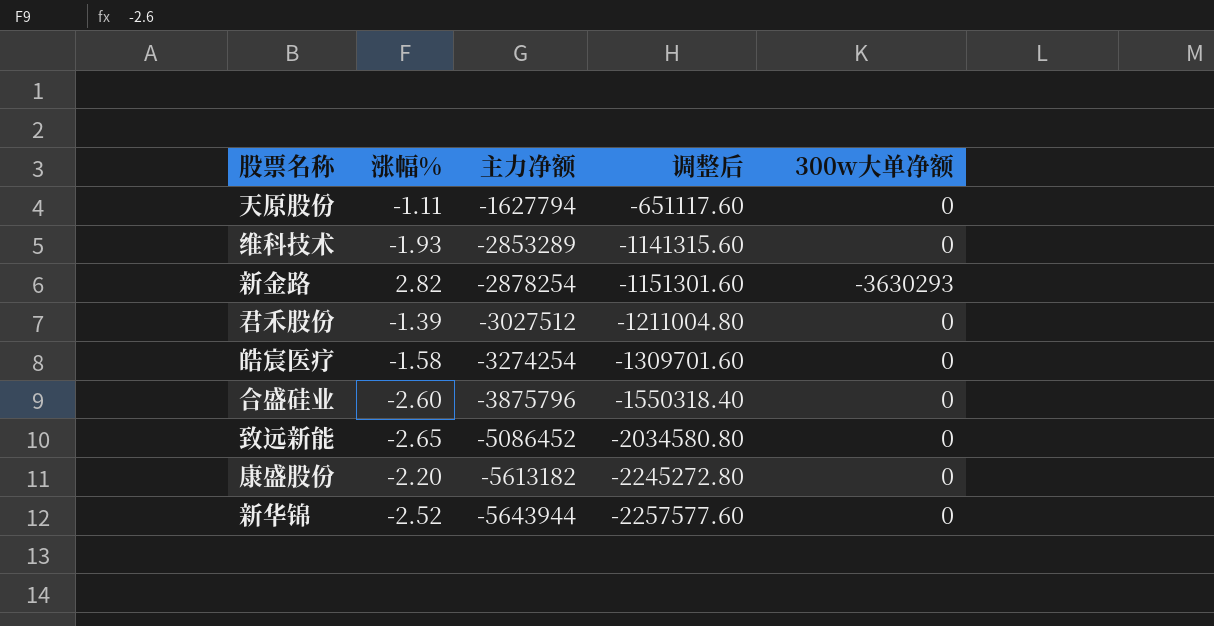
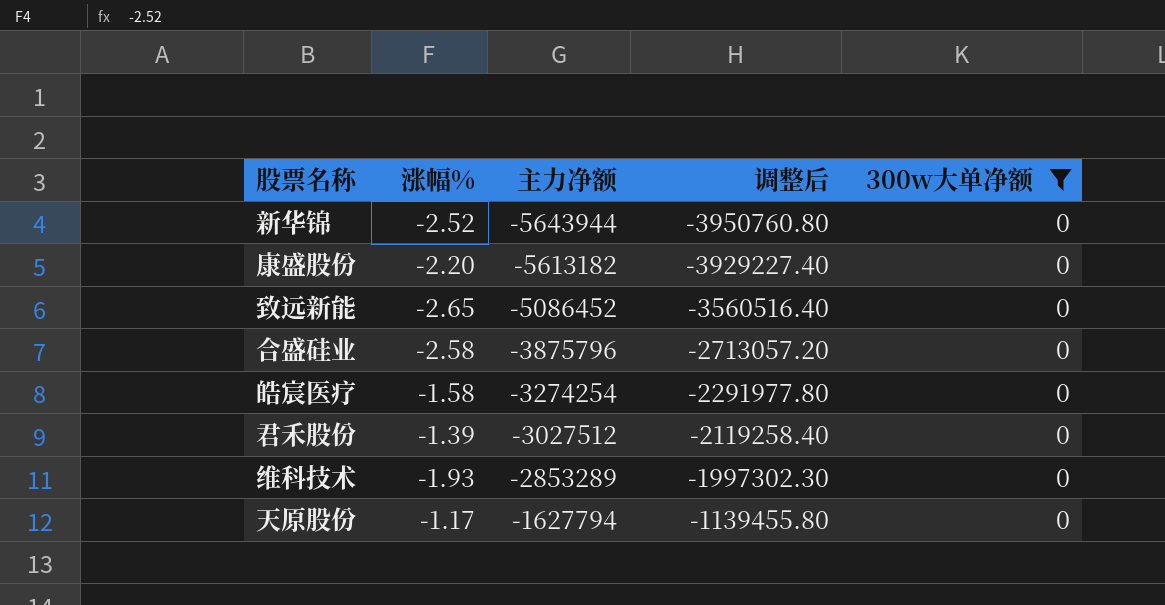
filter: none -> 300w大单净额 = 0
row order: 主力净额 descending -> 主力净额 ascending
column 调整后 | formula: [主力净额] * 0.4 -> [主力净额] * 0.7
合盛硅业 | 涨幅%: -2.60 -> -2.58
天原股份 | 涨幅%: -1.11 -> -1.17

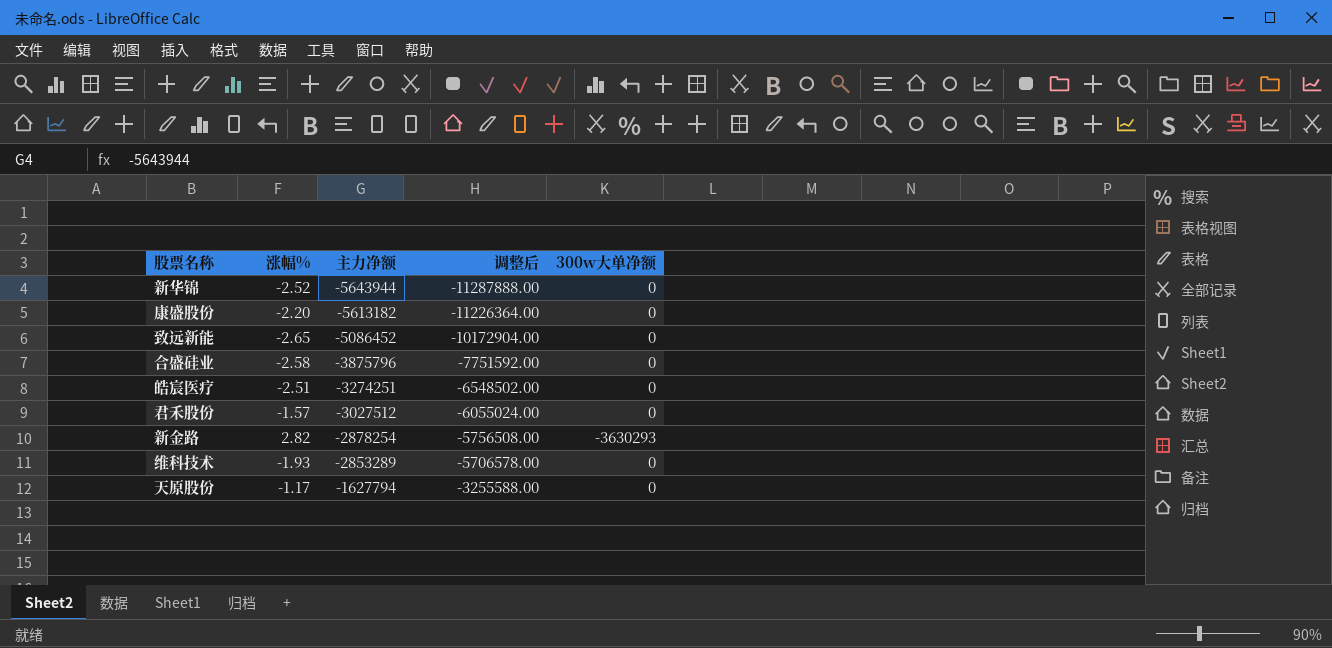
filter: 300w大单净额 = 0 -> none
column 调整后 | formula: [主力净额] * 0.7 -> [主力净额] * 2
皓宸医疗 | 涨幅%: -1.58 -> -2.51
皓宸医疗 | 主力净额: -3274254 -> -3274251
君禾股份 | 涨幅%: -1.39 -> -1.57

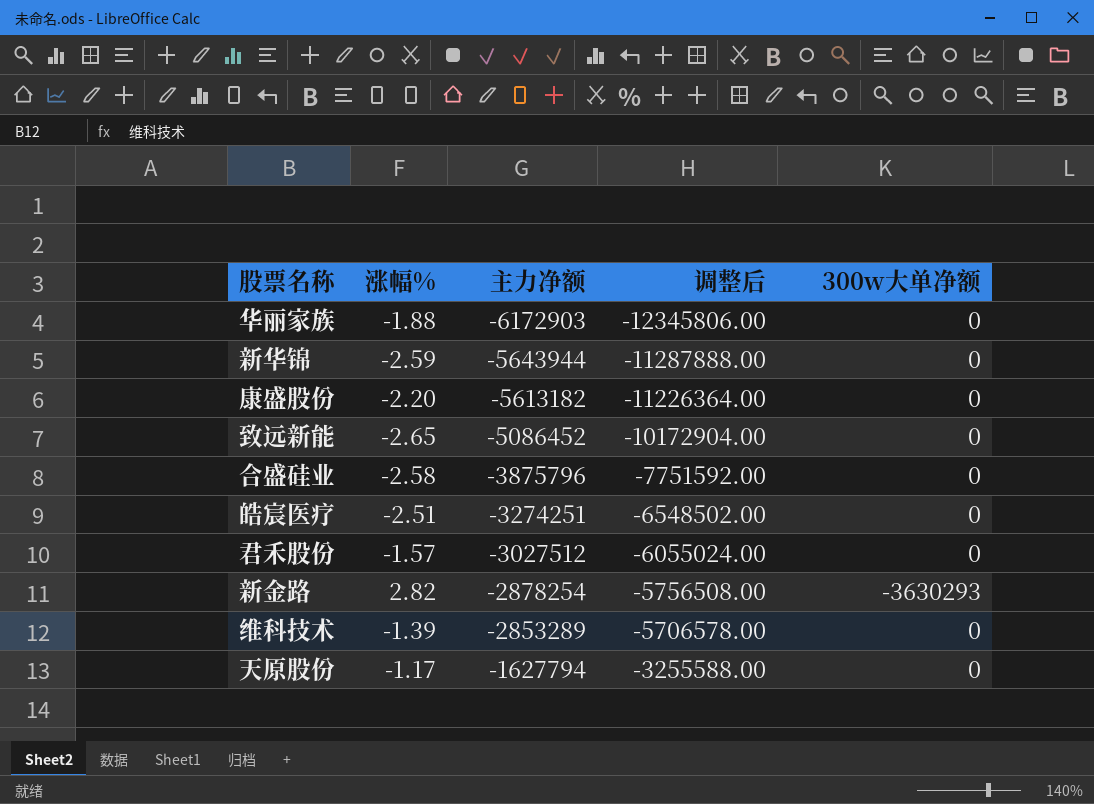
row 华丽家族: none -> -1.88 | -6172903 | -12345806.00 | 0
新华锦 | 涨幅%: -2.52 -> -2.59
维科技术 | 涨幅%: -1.93 -> -1.39

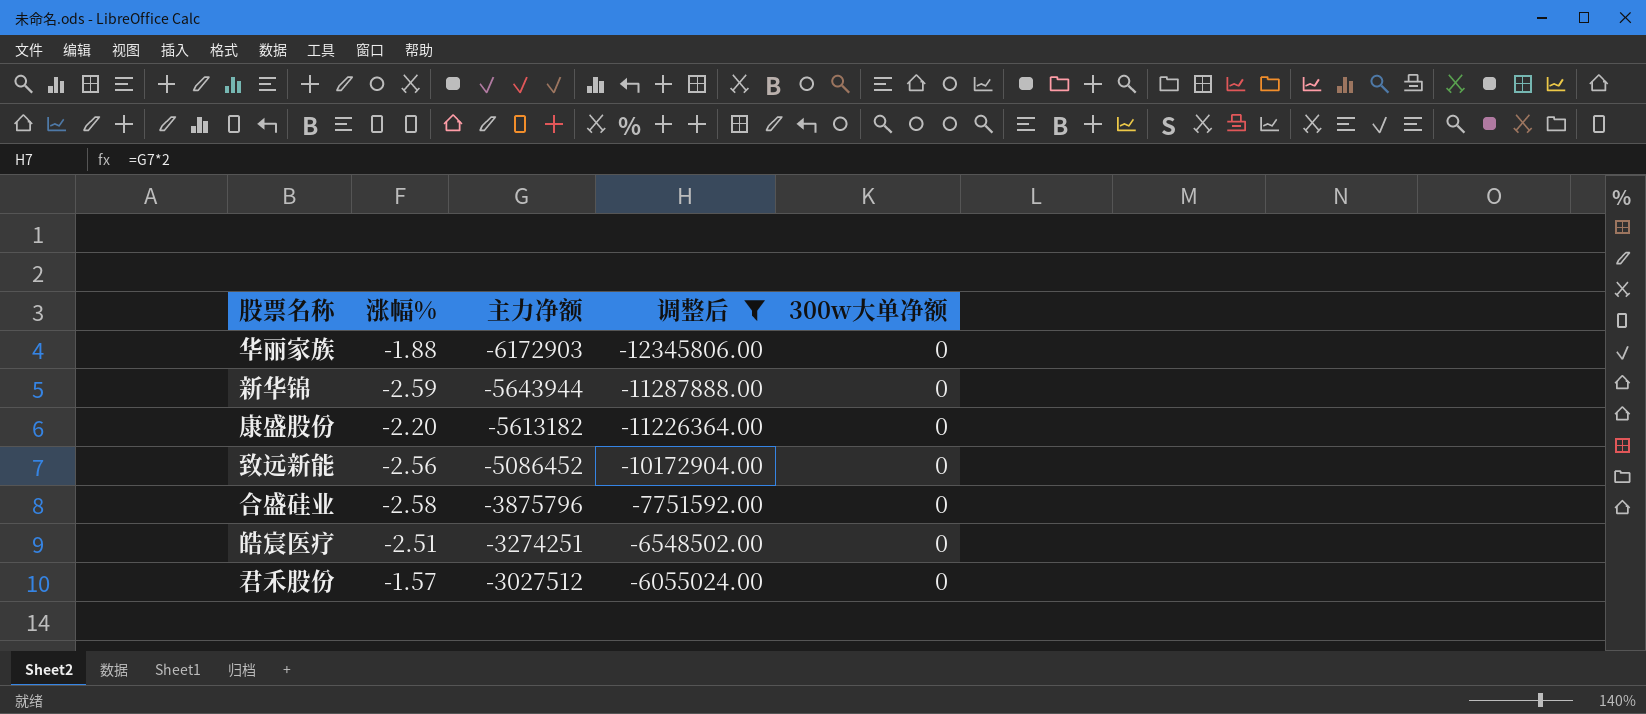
filter: none -> 调整后 <= -6055024.00
致远新能 | 涨幅%: -2.65 -> -2.56

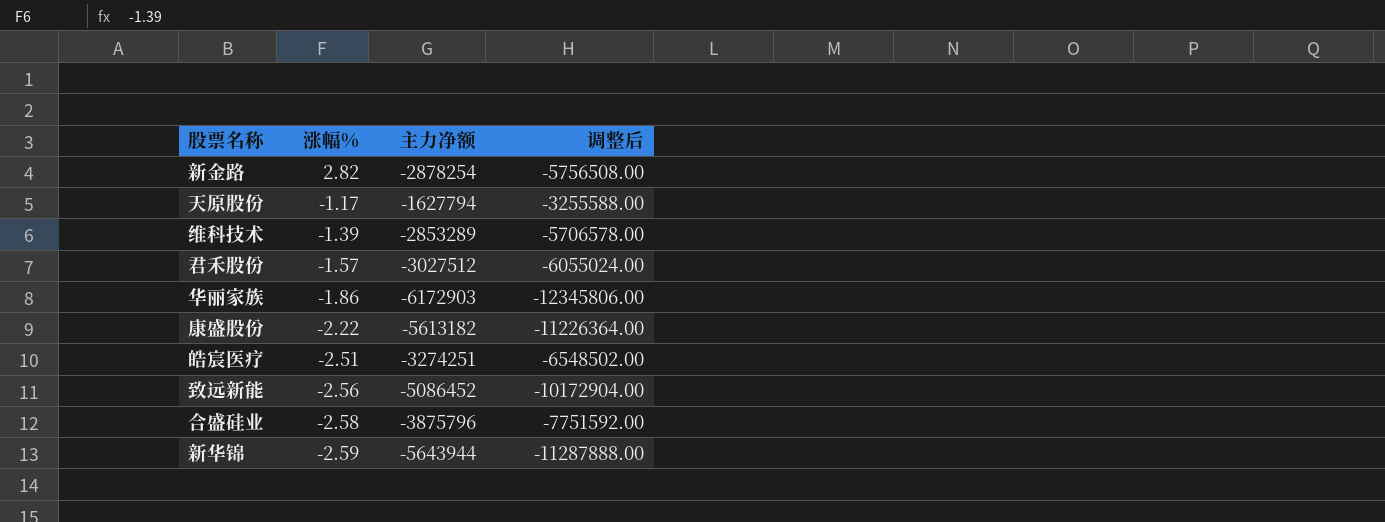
filter: 调整后 <= -6055024.00 -> none
row order: 主力净额 ascending -> 涨幅% descending
column 300w大单净额 | position: 5 -> none
华丽家族 | 涨幅%: -1.88 -> -1.86
康盛股份 | 涨幅%: -2.20 -> -2.22

